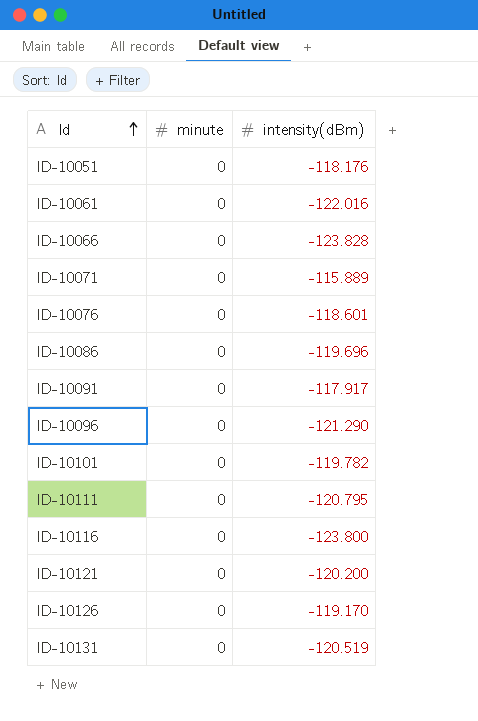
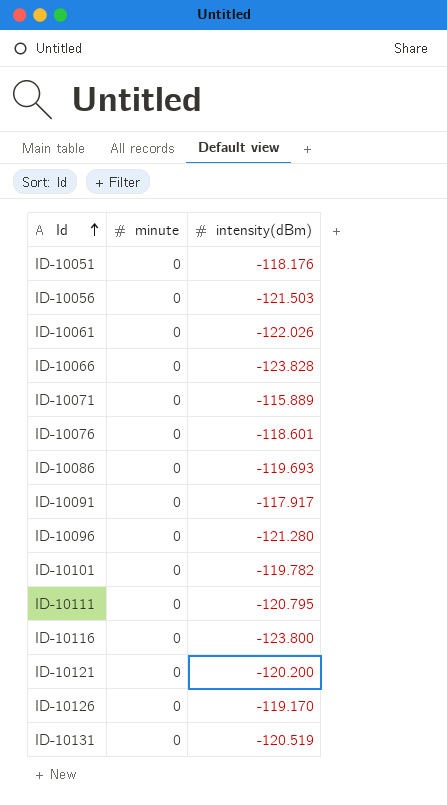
row ID-10056: none -> 0 | -121.503
ID-10061 | intensity(dBm): -122.016 -> -122.026
ID-10086 | intensity(dBm): -119.696 -> -119.693
ID-10096 | intensity(dBm): -121.290 -> -121.280

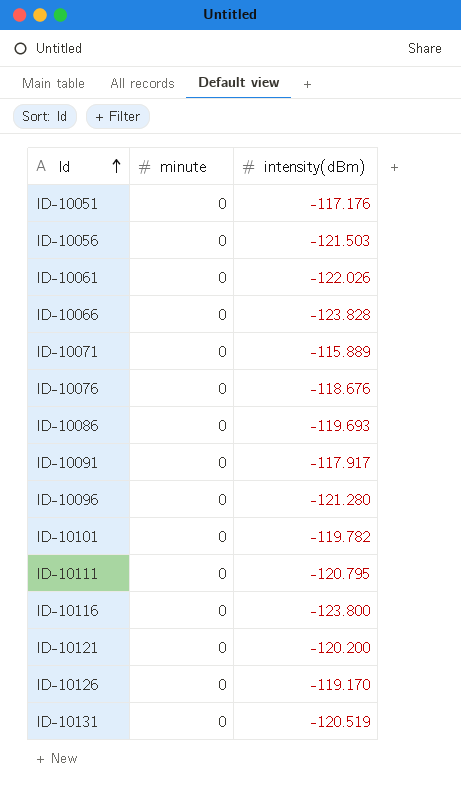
ID-10051 | intensity(dBm): -118.176 -> -117.176
ID-10076 | intensity(dBm): -118.601 -> -118.676

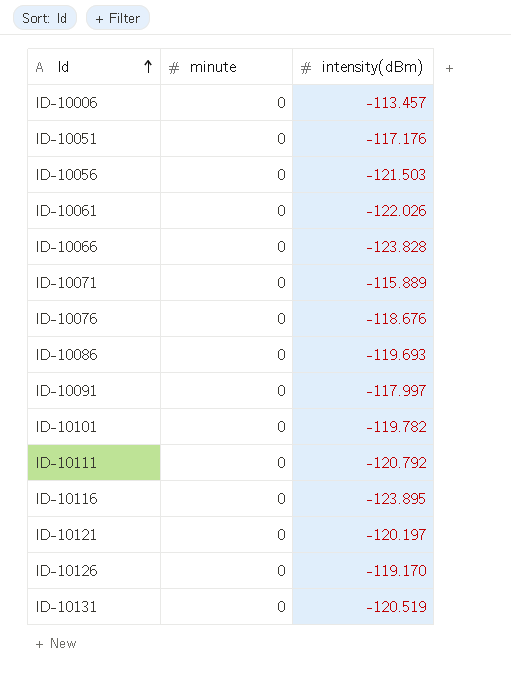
row ID-10096: 0 | -121.280 -> none
row ID-10006: none -> 0 | -113.457
ID-10091 | intensity(dBm): -117.917 -> -117.997
ID-10111 | intensity(dBm): -120.795 -> -120.792
ID-10116 | intensity(dBm): -123.800 -> -123.895
ID-10121 | intensity(dBm): -120.200 -> -120.197

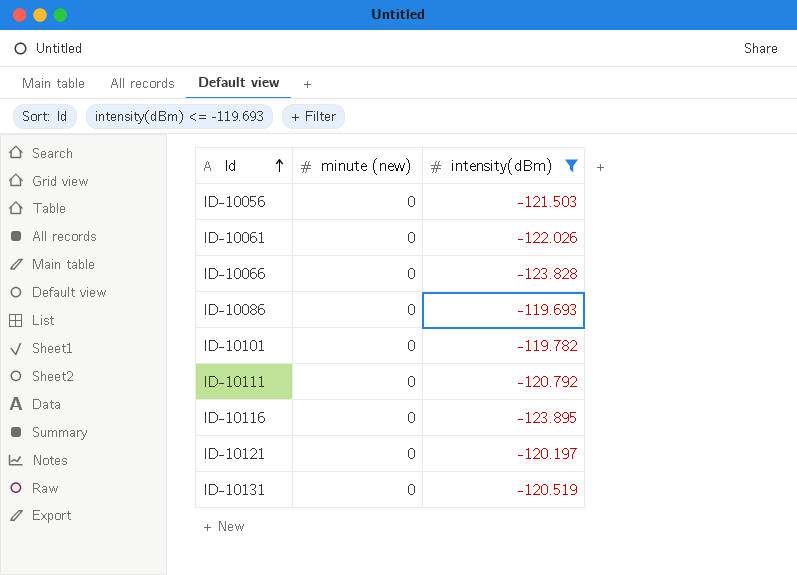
filter: none -> intensity(dBm) <= -119.693
column name: minute -> minute (new)

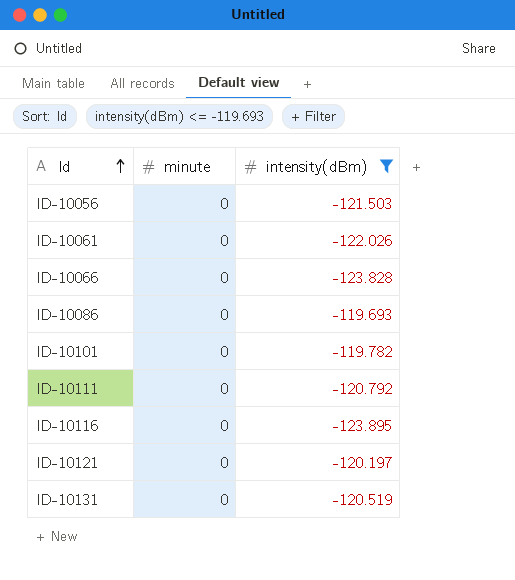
column name: minute (new) -> minute

